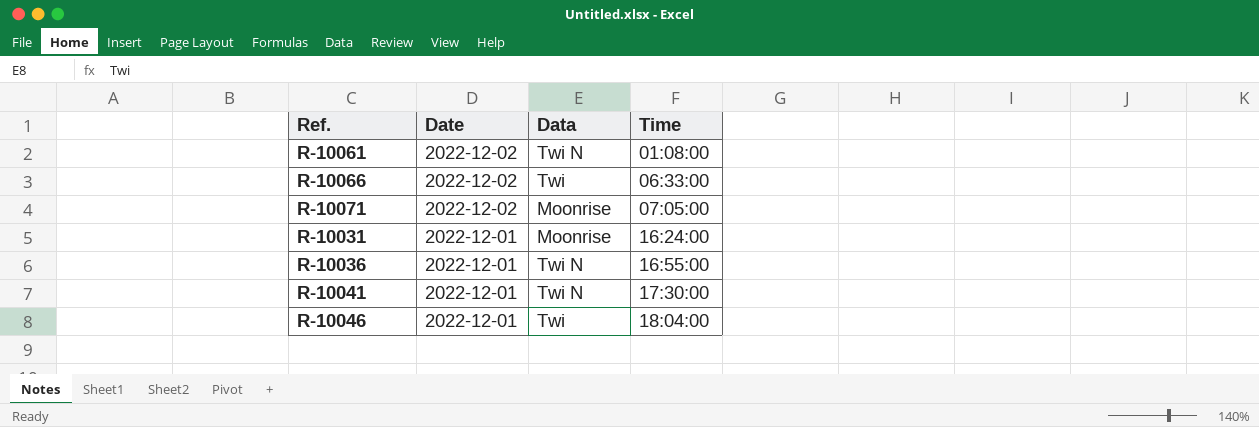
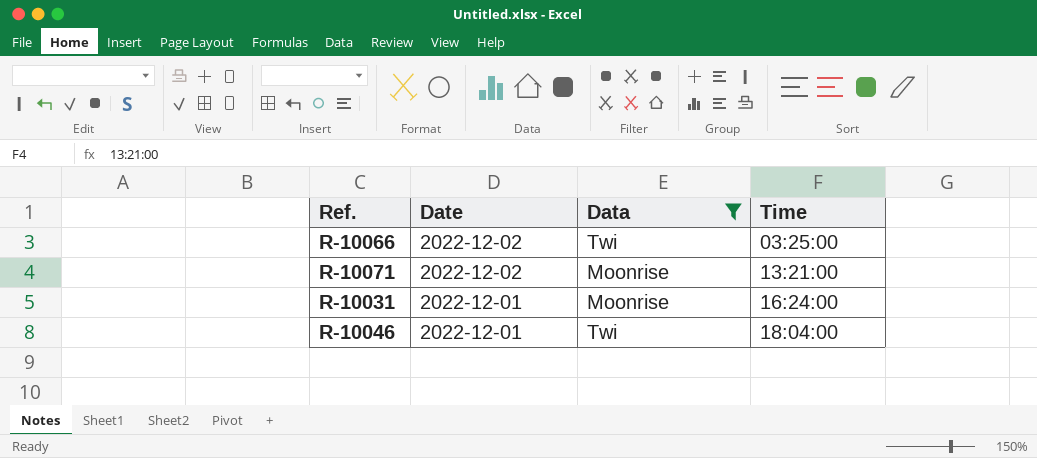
filter: none -> Data != Twi N
R-10066 | Time: 06:33:00 -> 03:25:00
R-10071 | Time: 07:05:00 -> 13:21:00

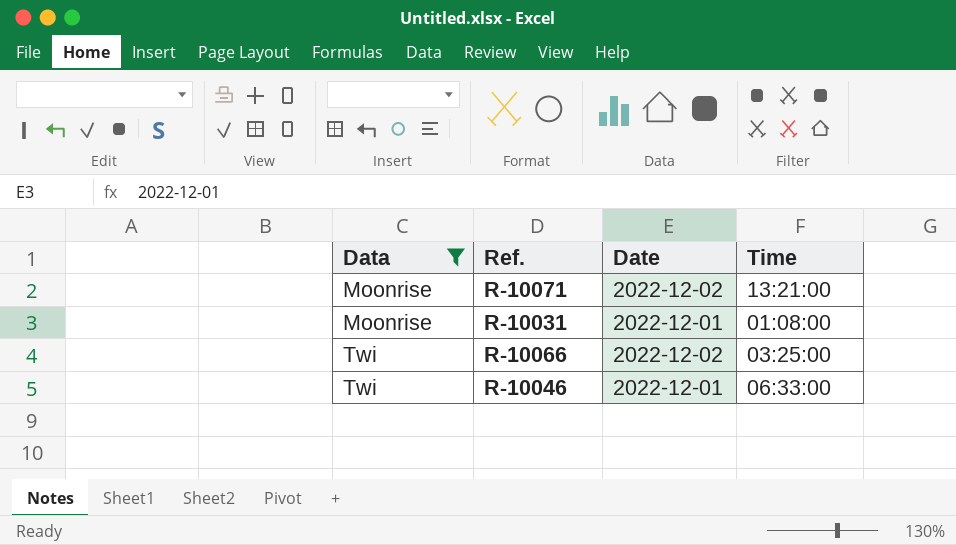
row order: Date descending -> Data ascending
column Data | position: 3 -> 1
R-10031 | Time: 16:24:00 -> 01:08:00
R-10046 | Time: 18:04:00 -> 06:33:00

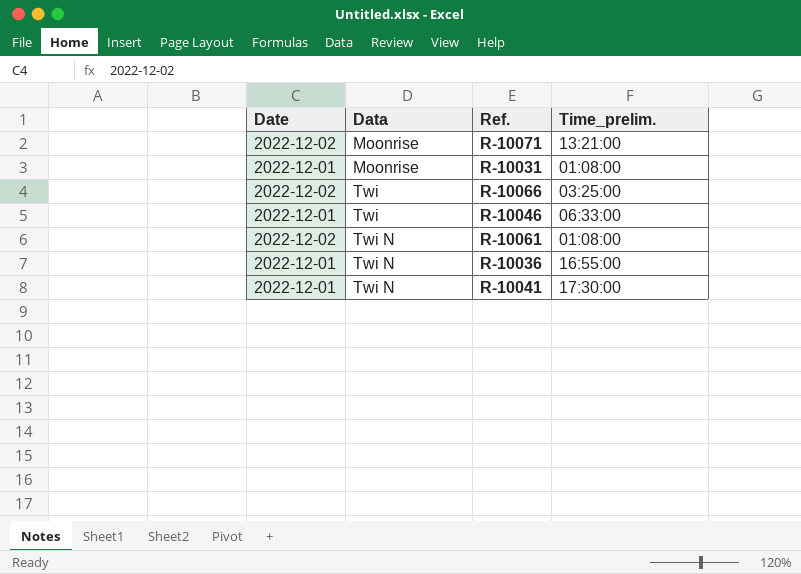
filter: Data != Twi N -> none
column Date | position: 3 -> 1
column name: Time -> Time_prelim.

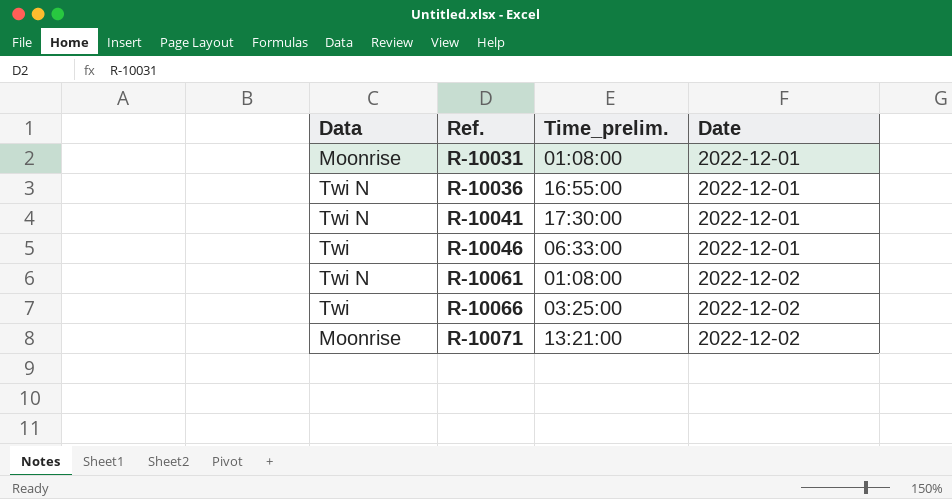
row order: Data ascending -> Ref. ascending
column Date | position: 1 -> 4

